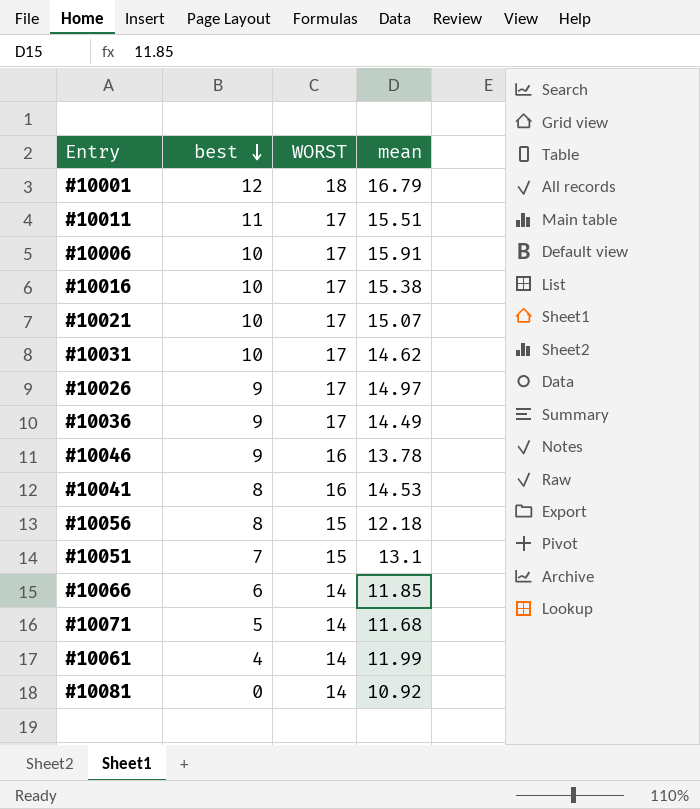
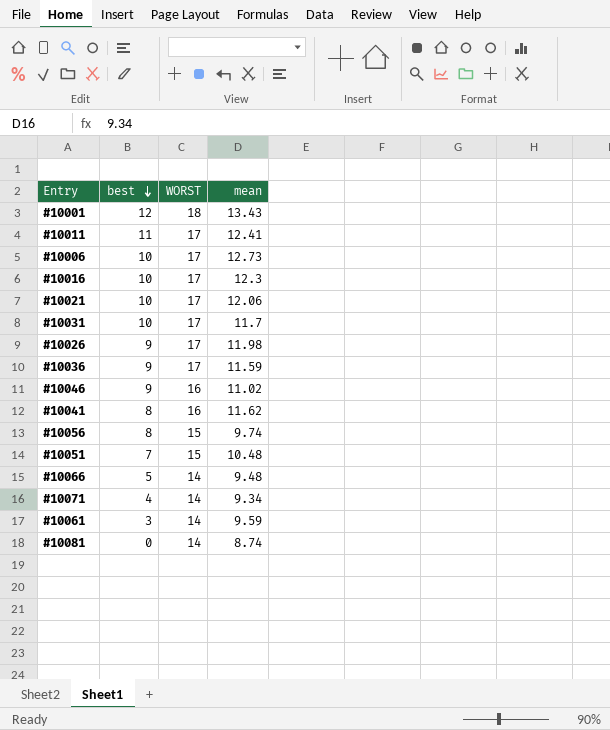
#10001 | mean: 16.79 -> 13.43
#10011 | mean: 15.51 -> 12.41
#10006 | mean: 15.91 -> 12.73
#10016 | mean: 15.38 -> 12.3
#10021 | mean: 15.07 -> 12.06
#10031 | mean: 14.62 -> 11.7
#10026 | mean: 14.97 -> 11.98
#10036 | mean: 14.49 -> 11.59
#10046 | mean: 13.78 -> 11.02
#10041 | mean: 14.53 -> 11.62
#10056 | mean: 12.18 -> 9.74
#10051 | mean: 13.1 -> 10.48
#10066 | best: 6 -> 5
#10066 | mean: 11.85 -> 9.48
#10071 | best: 5 -> 4
#10071 | mean: 11.68 -> 9.34
#10061 | best: 4 -> 3
#10061 | mean: 11.99 -> 9.59
#10081 | mean: 10.92 -> 8.74

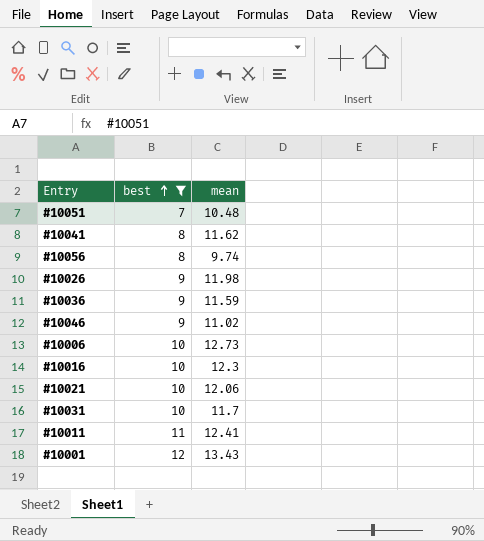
filter: none -> best >= 7
row order: best descending -> best ascending
column WORST | position: 3 -> none

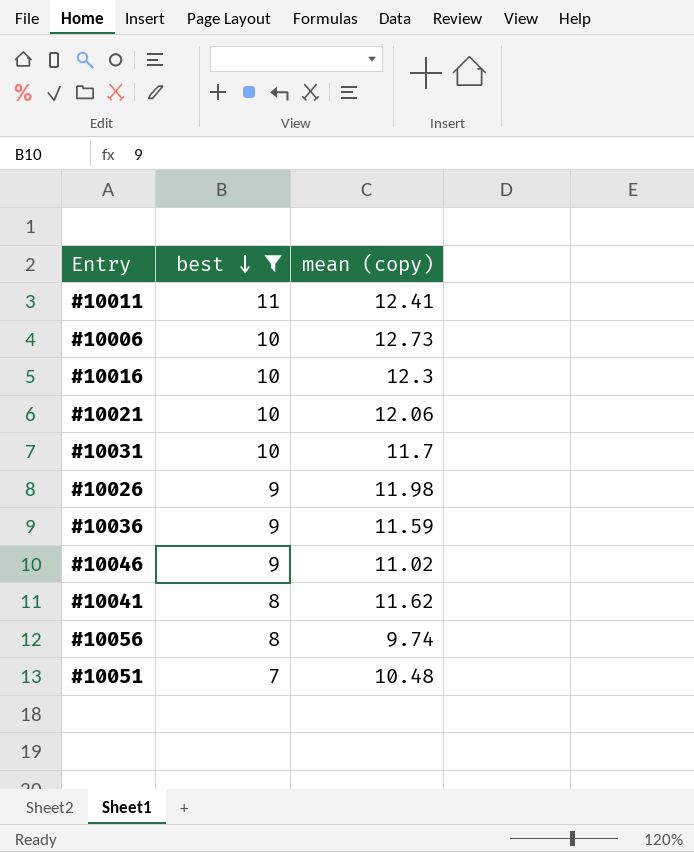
row order: best ascending -> best descending
column name: mean -> mean (copy)
row #10001: 12 | 13.43 -> none

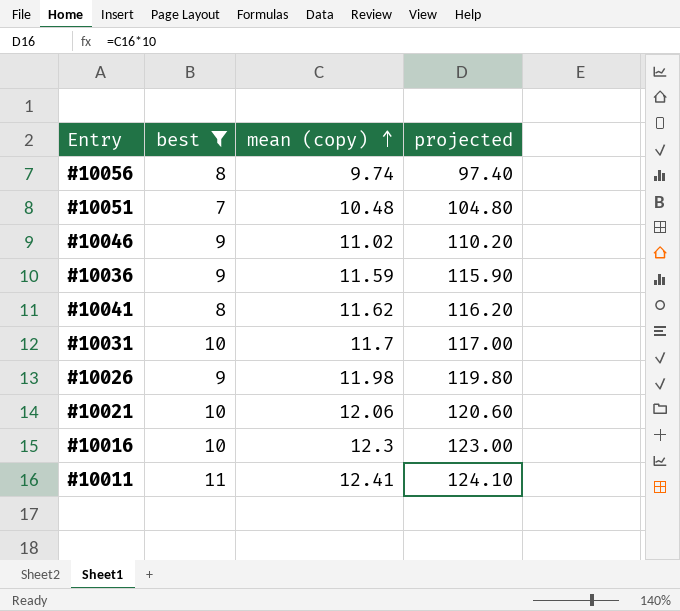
row order: best descending -> mean (copy) ascending
column projected | formula: none -> [mean (copy)] * 10
row #10006: 10 | 12.73 -> none

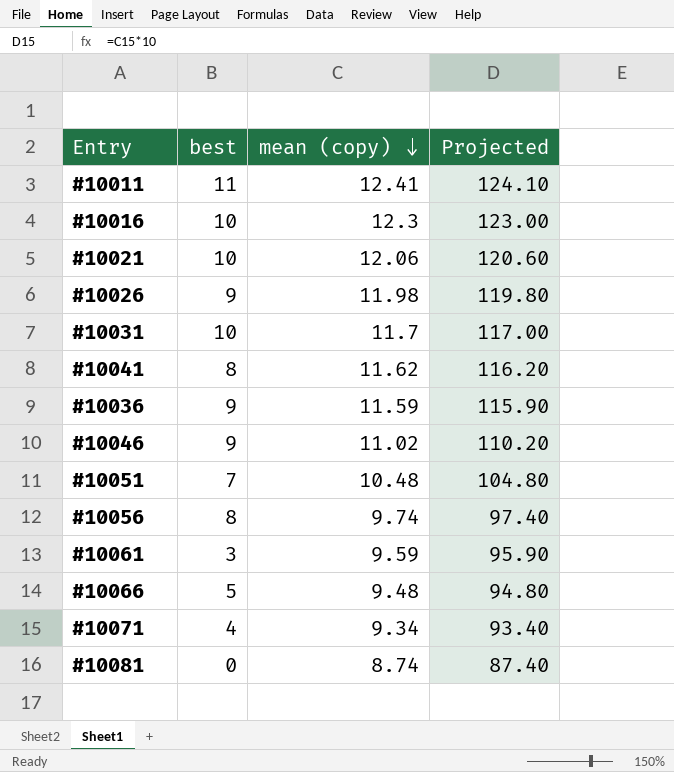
filter: best >= 7 -> none
row order: mean (copy) ascending -> mean (copy) descending
column name: projected -> Projected

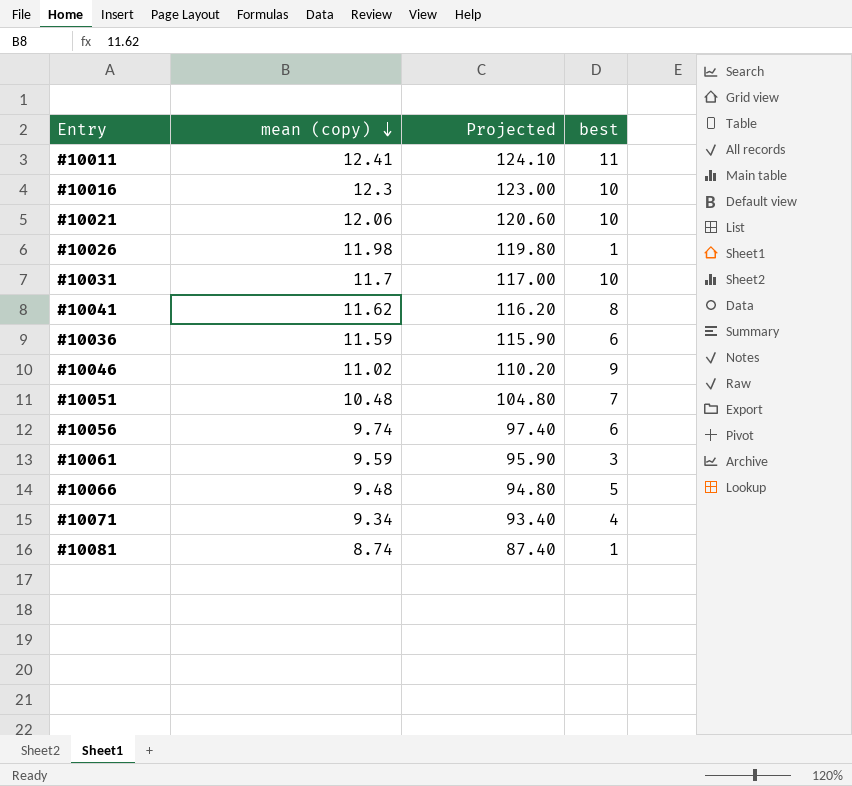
column best | position: 2 -> 4
#10026 | best: 9 -> 1
#10036 | best: 9 -> 6
#10056 | best: 8 -> 6
#10081 | best: 0 -> 1

